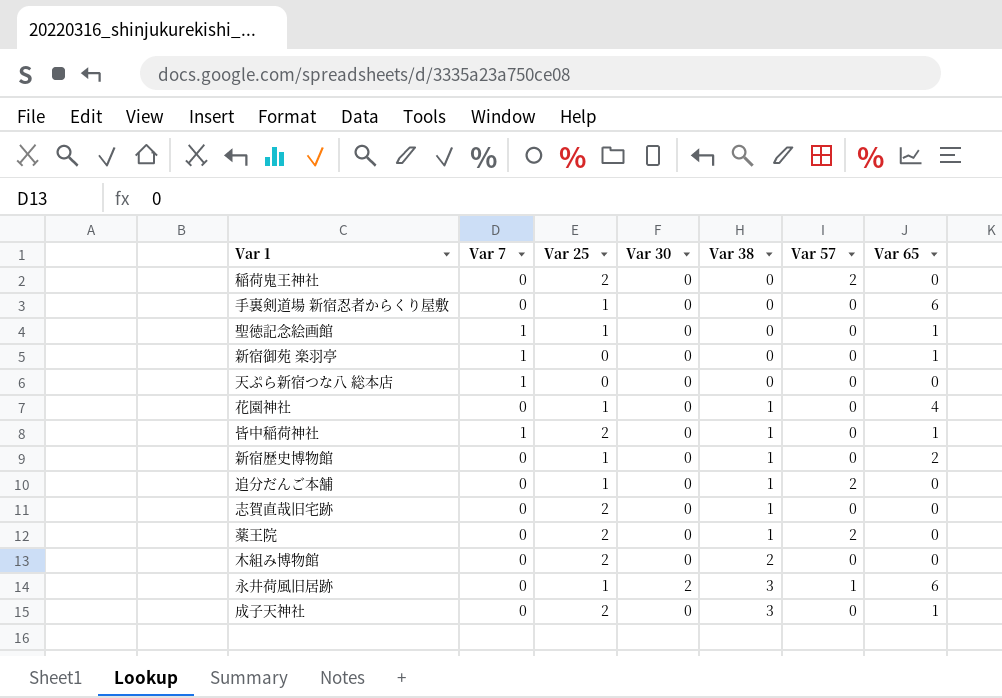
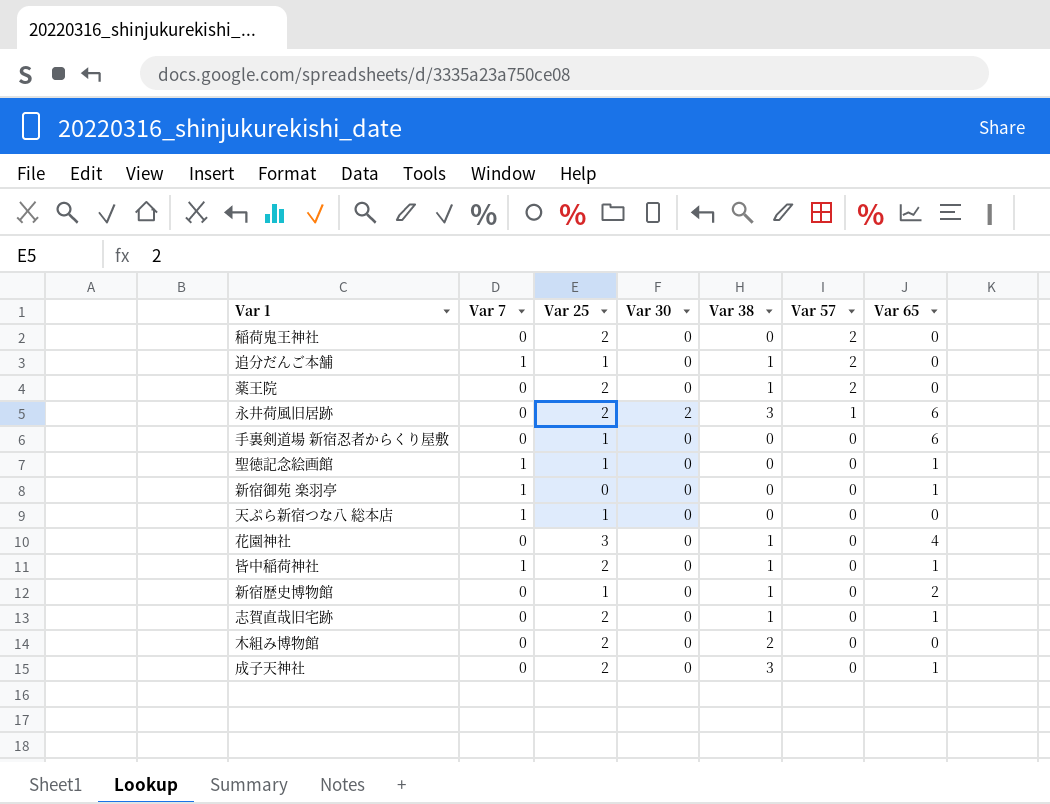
row order: Var 38 ascending -> Var 57 descending
追分だんご本舗 | Var 7: 0 -> 1
永井荷風旧居跡 | Var 25: 1 -> 2
天ぷら新宿つな八 総本店 | Var 25: 0 -> 1
花園神社 | Var 25: 1 -> 3
志賀直哉旧宅跡 | Var 65: 0 -> 1

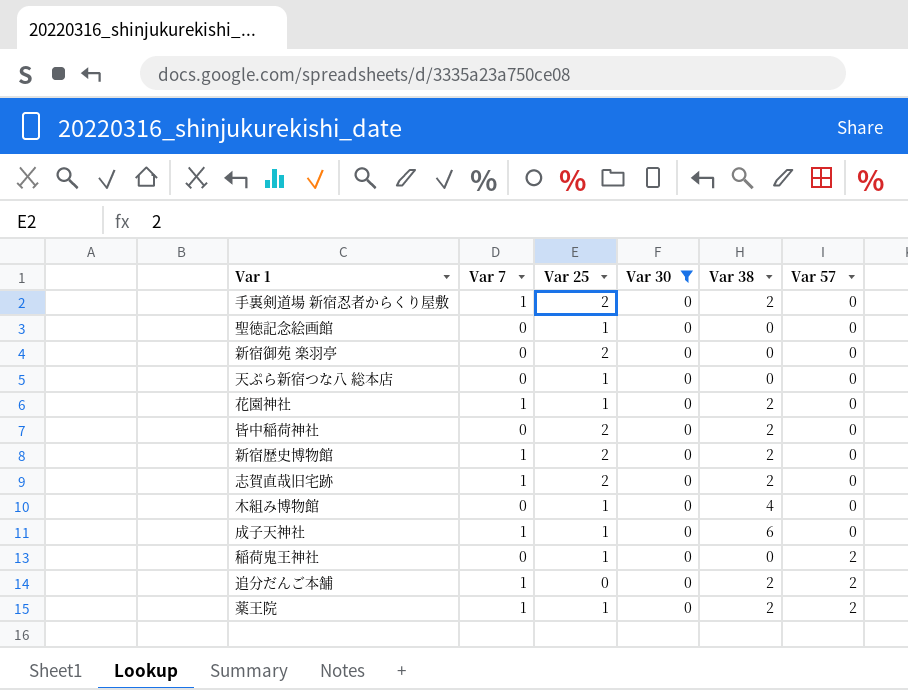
filter: none -> Var 30 = 0
row order: Var 57 descending -> Var 57 ascending
column Var 65 | position: 7 -> none
手裏剣道場 新宿忍者からくり屋敷 | Var 7: 0 -> 1
手裏剣道場 新宿忍者からくり屋敷 | Var 25: 1 -> 2
手裏剣道場 新宿忍者からくり屋敷 | Var 38: 0 -> 2
聖徳記念絵画館 | Var 7: 1 -> 0
新宿御苑 楽羽亭 | Var 7: 1 -> 0
新宿御苑 楽羽亭 | Var 25: 0 -> 2
天ぷら新宿つな八 総本店 | Var 7: 1 -> 0
花園神社 | Var 7: 0 -> 1
花園神社 | Var 25: 3 -> 1
花園神社 | Var 38: 1 -> 2
皆中稲荷神社 | Var 7: 1 -> 0
皆中稲荷神社 | Var 38: 1 -> 2
新宿歴史博物館 | Var 7: 0 -> 1
新宿歴史博物館 | Var 25: 1 -> 2
新宿歴史博物館 | Var 38: 1 -> 2
志賀直哉旧宅跡 | Var 7: 0 -> 1
志賀直哉旧宅跡 | Var 38: 1 -> 2
木組み博物館 | Var 25: 2 -> 1
木組み博物館 | Var 38: 2 -> 4
成子天神社 | Var 7: 0 -> 1
成子天神社 | Var 25: 2 -> 1
成子天神社 | Var 38: 3 -> 6
稲荷鬼王神社 | Var 25: 2 -> 1
追分だんご本舗 | Var 25: 1 -> 0
追分だんご本舗 | Var 38: 1 -> 2
薬王院 | Var 7: 0 -> 1
薬王院 | Var 25: 2 -> 1
薬王院 | Var 38: 1 -> 2

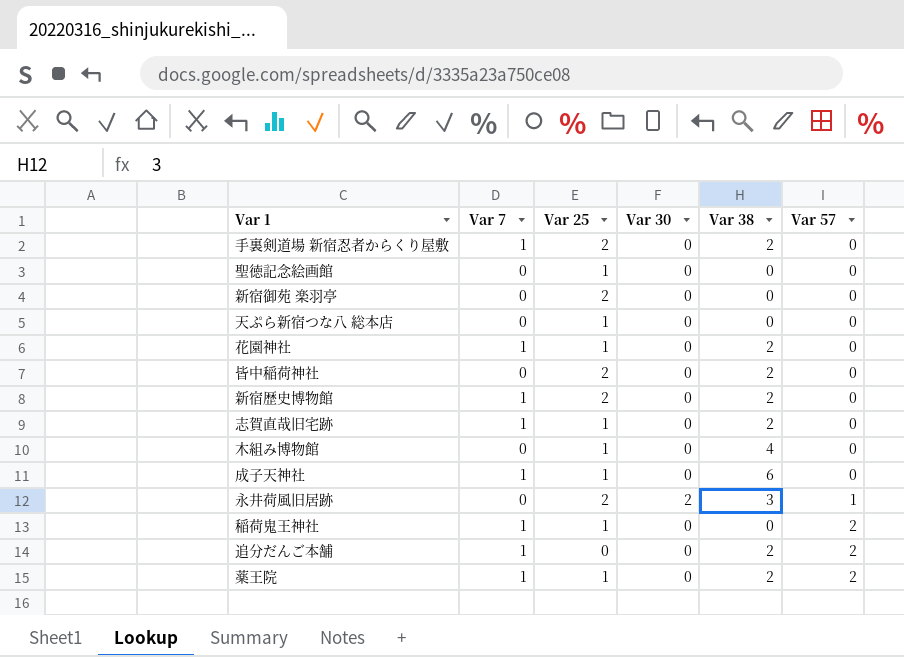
filter: Var 30 = 0 -> none
志賀直哉旧宅跡 | Var 25: 2 -> 1
稲荷鬼王神社 | Var 7: 0 -> 1

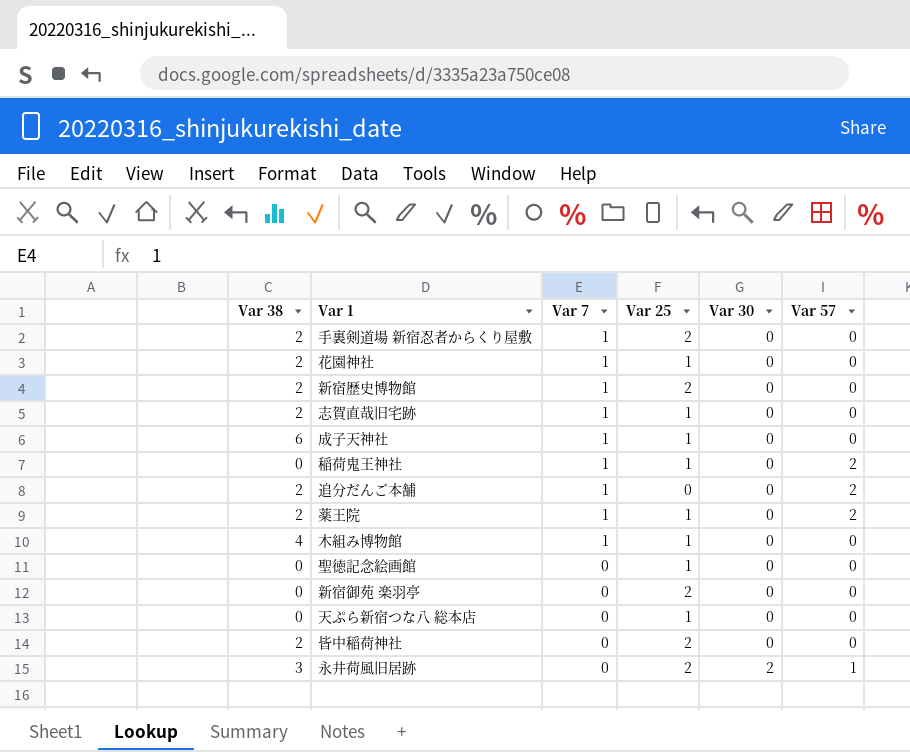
row order: Var 57 ascending -> Var 7 descending
column Var 38 | position: 5 -> 1
木組み博物館 | Var 7: 0 -> 1

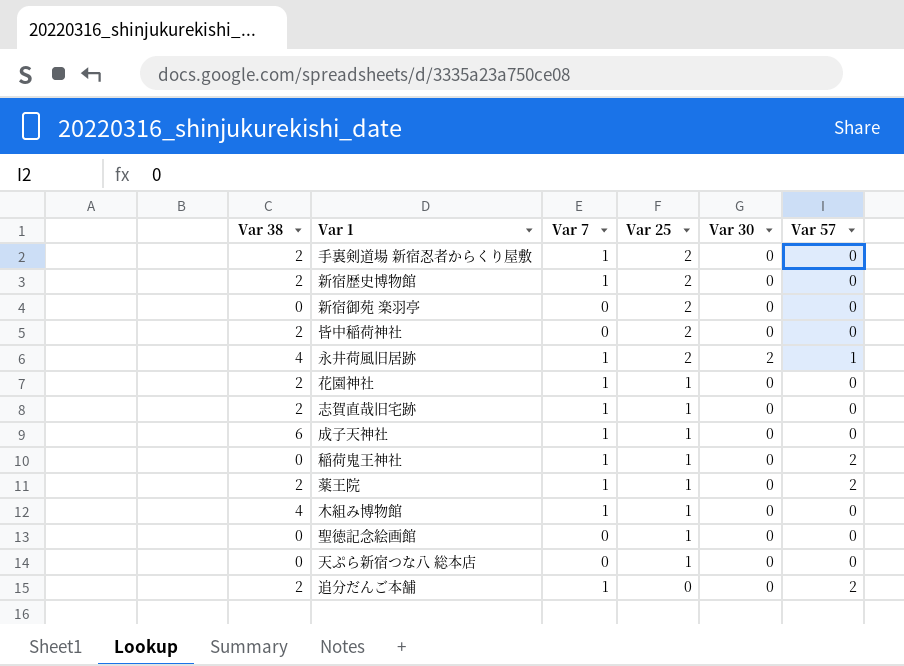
row order: Var 7 descending -> Var 25 descending
永井荷風旧居跡 | Var 38: 3 -> 4
永井荷風旧居跡 | Var 7: 0 -> 1

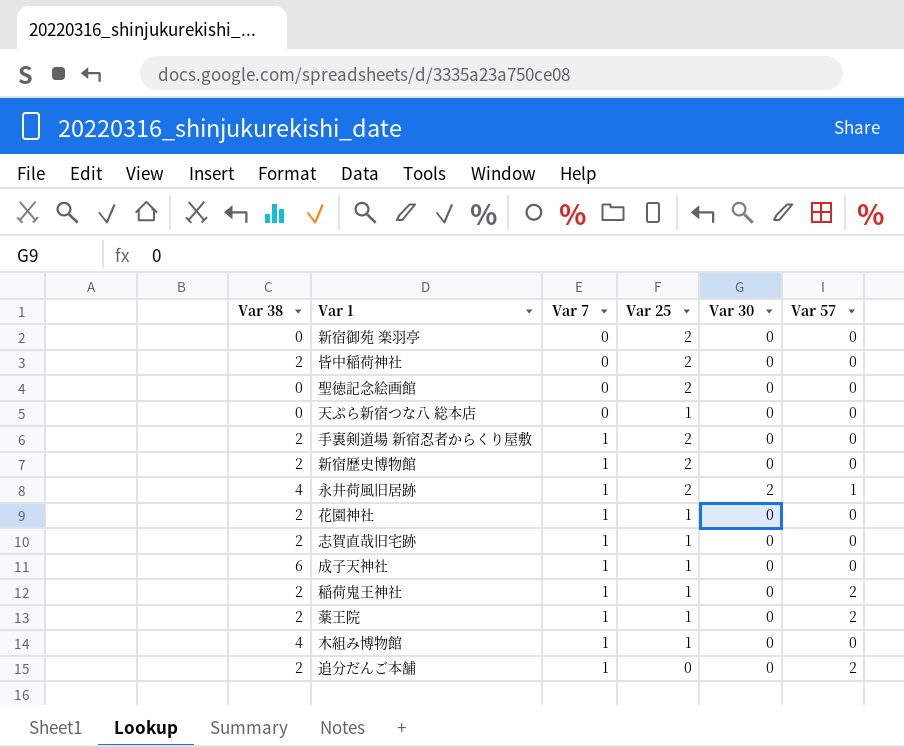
row order: Var 25 descending -> Var 7 ascending
聖徳記念絵画館 | Var 25: 1 -> 2
稲荷鬼王神社 | Var 38: 0 -> 2

